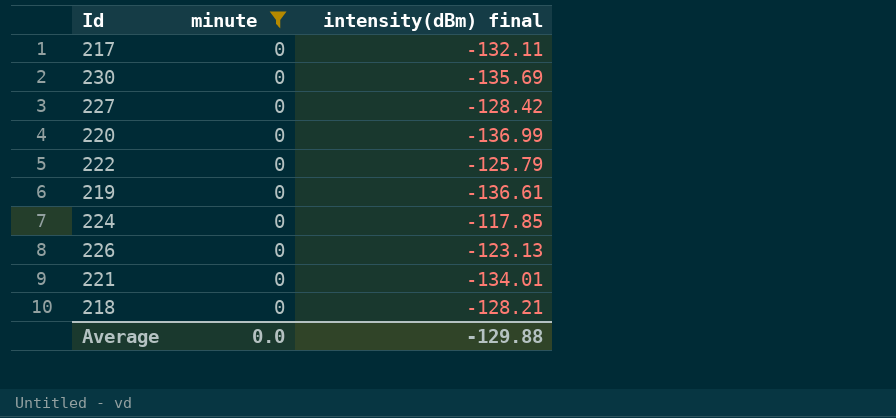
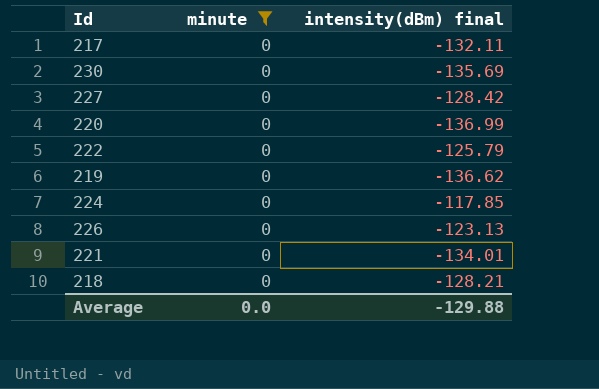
219 | intensity(dBm) final: -136.61 -> -136.62

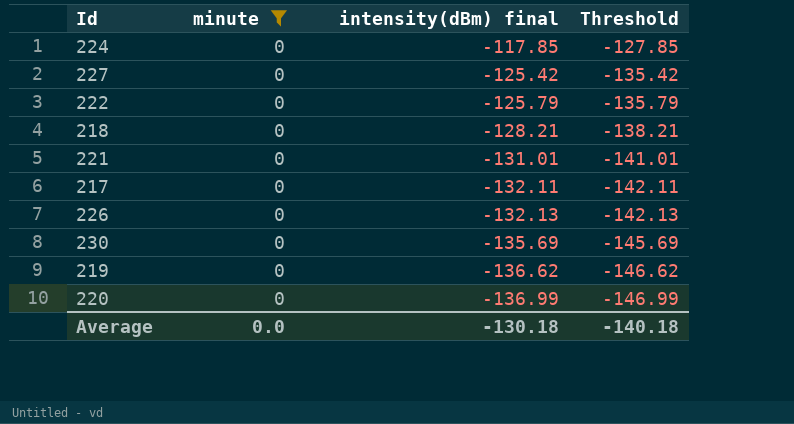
row order: none -> intensity(dBm) final descending
column Threshold | formula: none -> [intensity(dBm) final] - 10
227 | intensity(dBm) final: -128.42 -> -125.42
221 | intensity(dBm) final: -134.01 -> -131.01
226 | intensity(dBm) final: -123.13 -> -132.13
Average | intensity(dBm) final: -129.88 -> -130.18

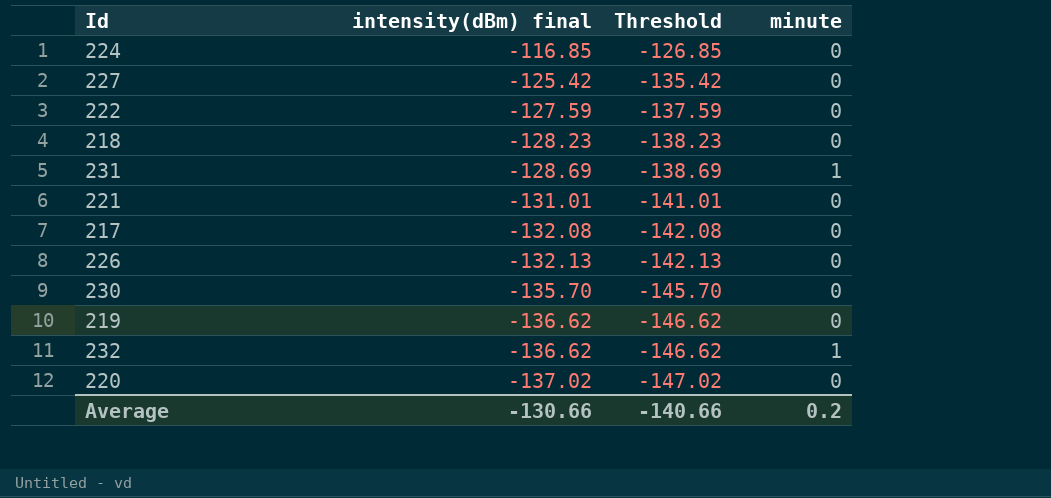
filter: minute = 0 -> none
column minute | position: 2 -> 4
224 | intensity(dBm) final: -117.85 -> -116.85
224 | Threshold: -127.85 -> -126.85
222 | intensity(dBm) final: -125.79 -> -127.59
222 | Threshold: -135.79 -> -137.59
218 | intensity(dBm) final: -128.21 -> -128.23
218 | Threshold: -138.21 -> -138.23
217 | intensity(dBm) final: -132.11 -> -132.08
217 | Threshold: -142.11 -> -142.08
230 | intensity(dBm) final: -135.69 -> -135.70
230 | Threshold: -145.69 -> -145.70
220 | intensity(dBm) final: -136.99 -> -137.02
220 | Threshold: -146.99 -> -147.02
Average | intensity(dBm) final: -130.18 -> -130.66
Average | Threshold: -140.18 -> -140.66
Average | minute: 0.0 -> 0.2

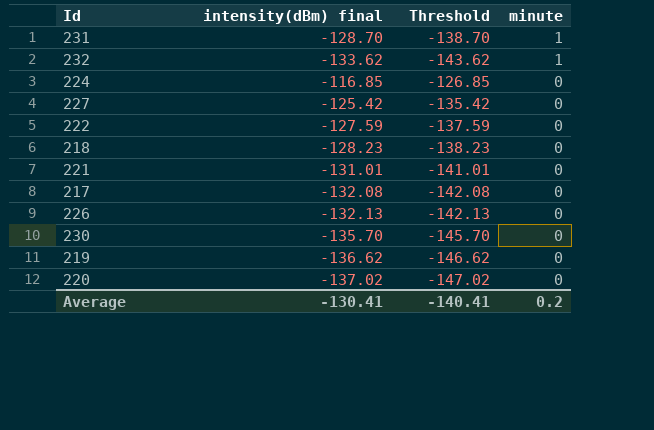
row order: intensity(dBm) final descending -> minute descending
231 | intensity(dBm) final: -128.69 -> -128.70
231 | Threshold: -138.69 -> -138.70
232 | intensity(dBm) final: -136.62 -> -133.62
232 | Threshold: -146.62 -> -143.62
Average | intensity(dBm) final: -130.66 -> -130.41
Average | Threshold: -140.66 -> -140.41

